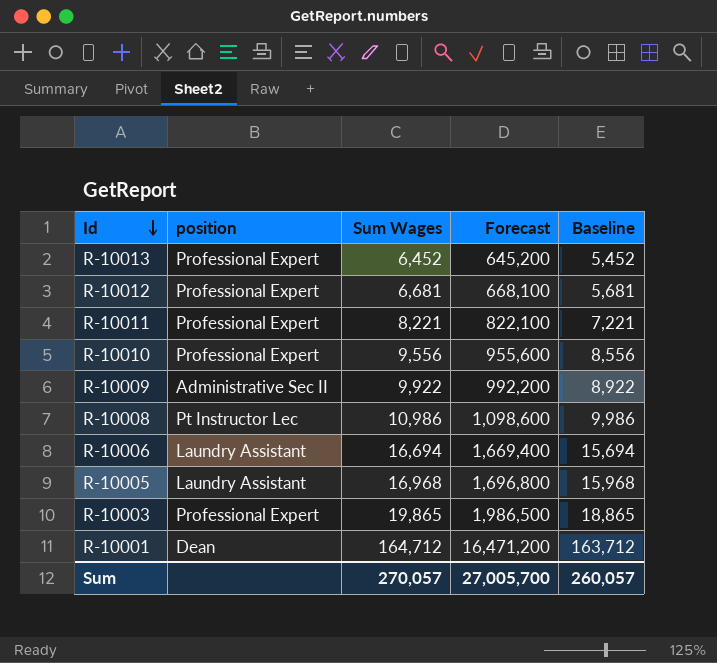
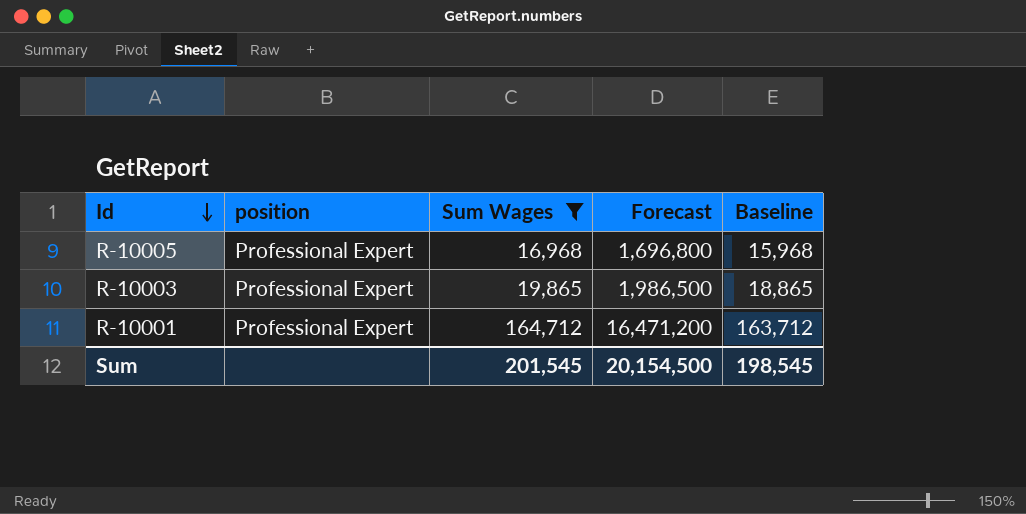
filter: none -> Sum Wages >= 16,968
R-10005 | position: Laundry Assistant -> Professional Expert
R-10001 | position: Dean -> Professional Expert
Sum | Sum Wages: 270,057 -> 201,545
Sum | Forecast: 27,005,700 -> 20,154,500
Sum | Baseline: 260,057 -> 198,545

